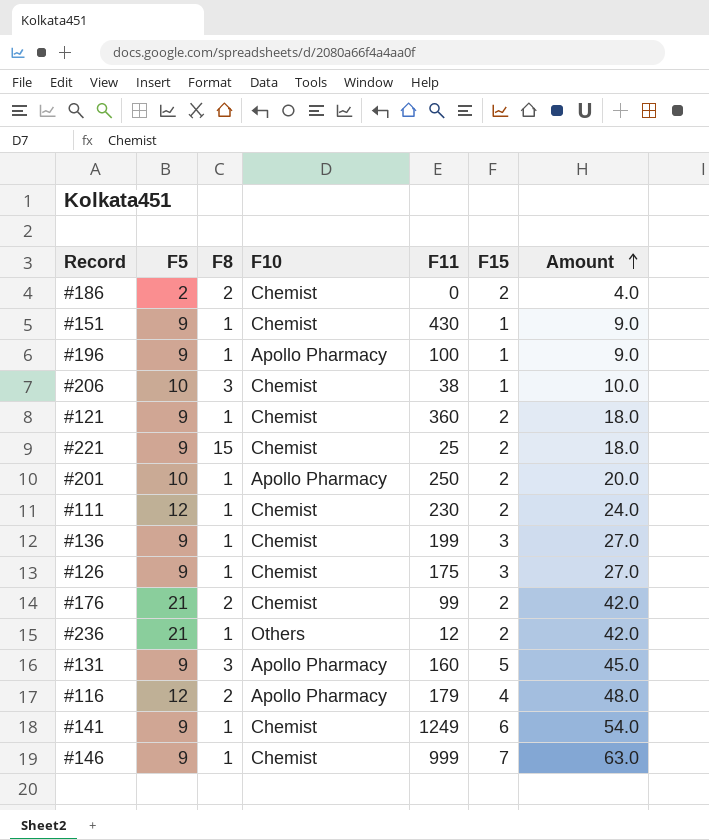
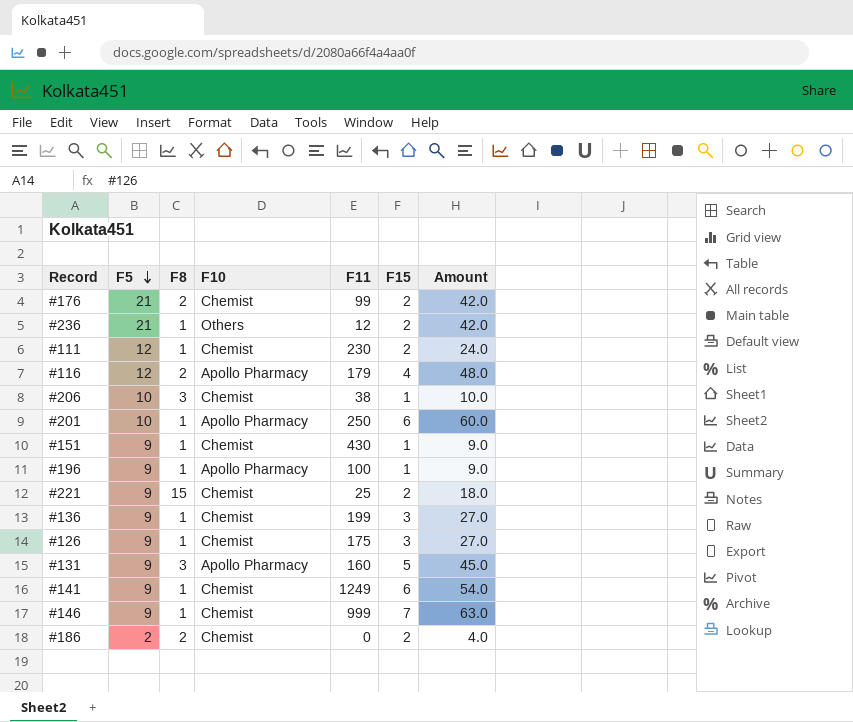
row order: Amount ascending -> F5 descending
row #121: 9 | 1 | Chemist | 360 | 2 | 18.0 -> none
#201 | F15: 2 -> 6
#201 | Amount: 20.0 -> 60.0

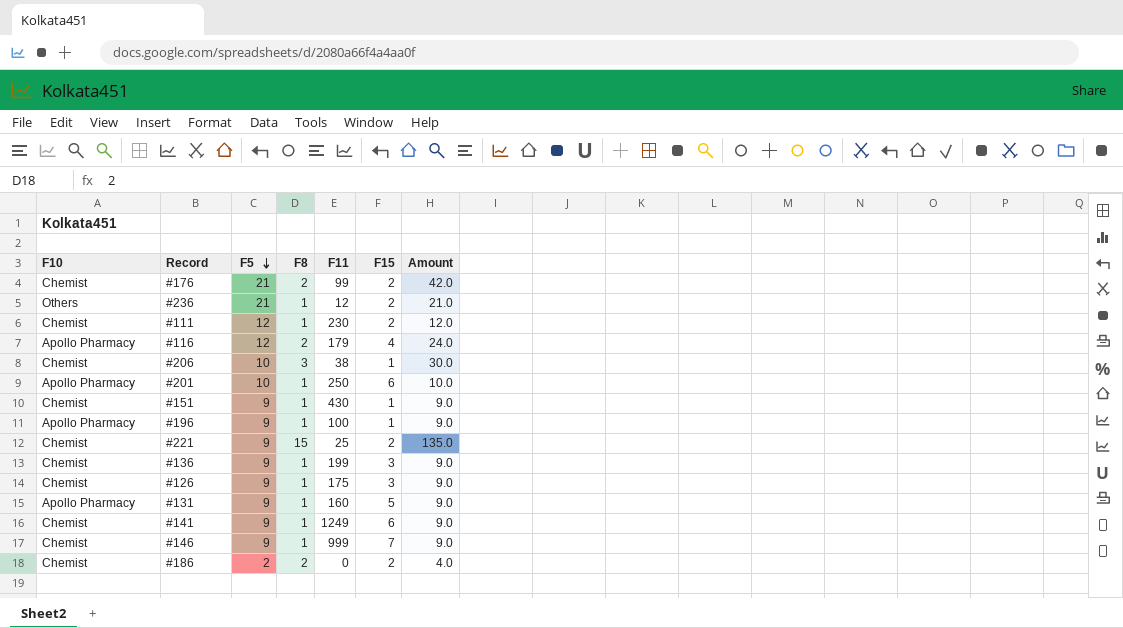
column F10 | position: 4 -> 1
column Amount | formula: [F5] * [F15] -> [F5] * [F8]
#131 | F8: 3 -> 1

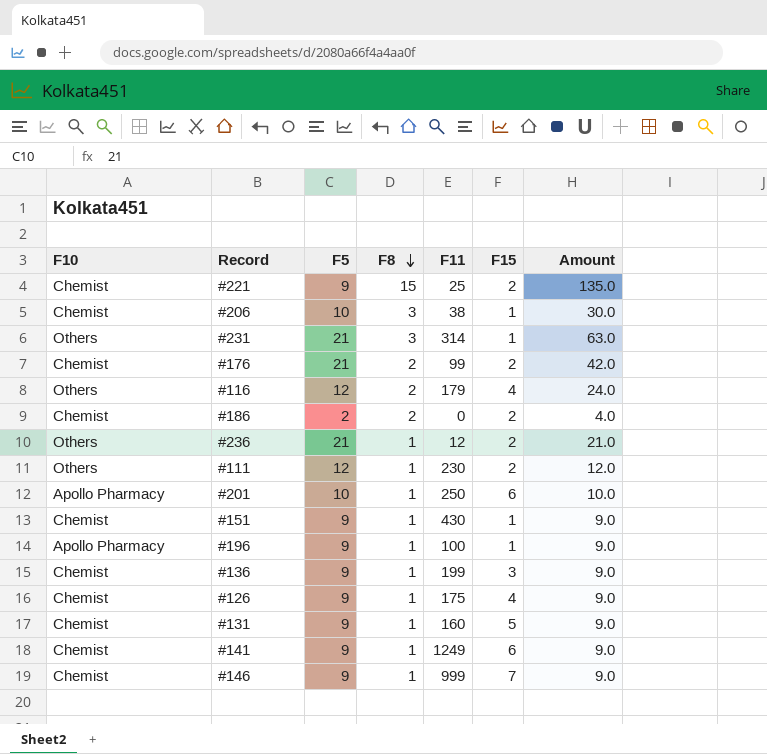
row order: F5 descending -> F8 descending
row #231: none -> Others | 21 | 3 | 314 | 1 | 63.0
#116 | F10: Apollo Pharmacy -> Others
#111 | F10: Chemist -> Others
#126 | F15: 3 -> 4
#131 | F10: Apollo Pharmacy -> Chemist

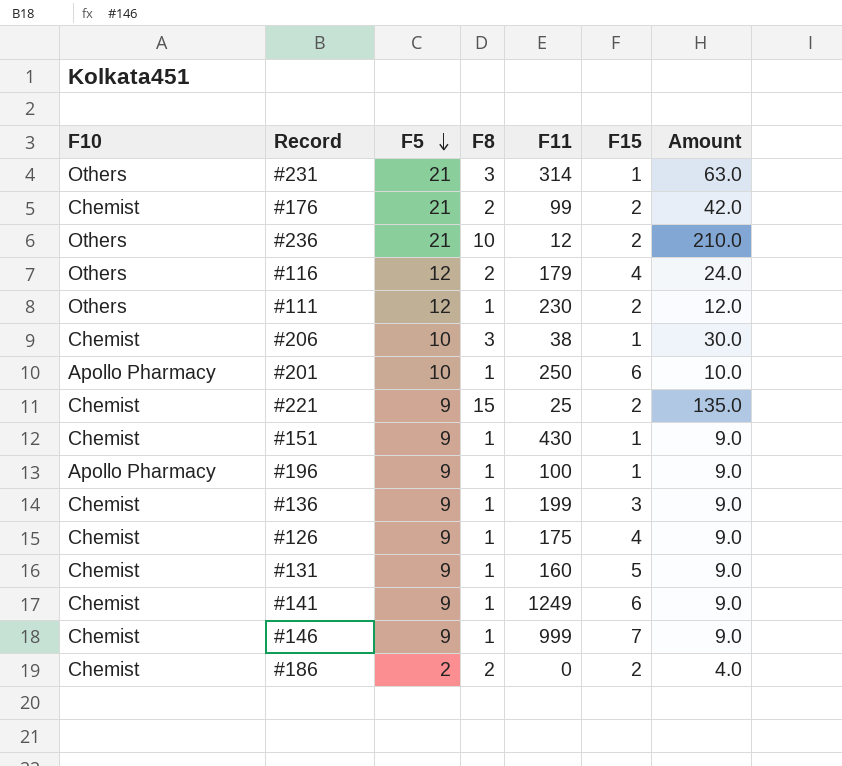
row order: F8 descending -> F5 descending
#236 | F8: 1 -> 10
#236 | Amount: 21.0 -> 210.0

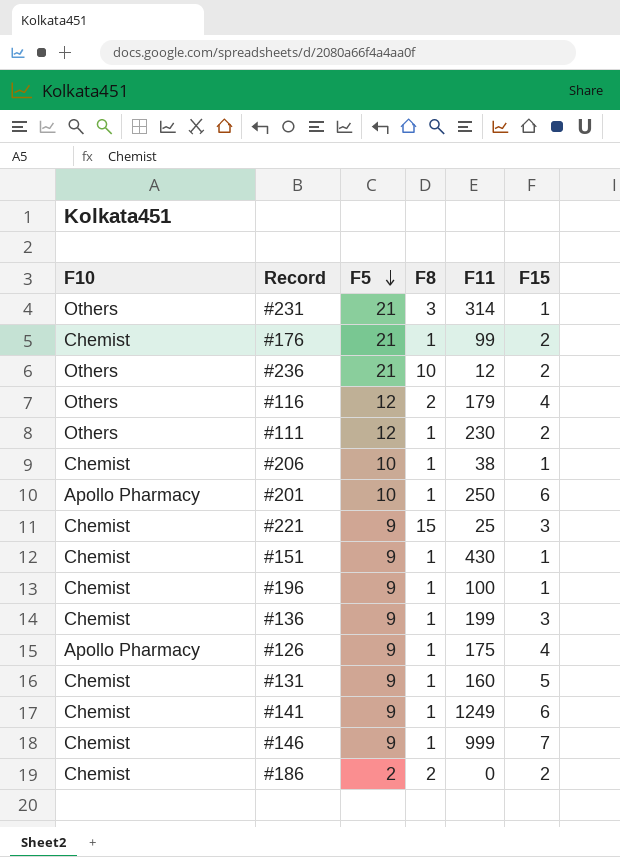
column Amount | formula: [F5] * [F8] -> none
#176 | F8: 2 -> 1
#206 | F8: 3 -> 1
#221 | F15: 2 -> 3
#196 | F10: Apollo Pharmacy -> Chemist
#126 | F10: Chemist -> Apollo Pharmacy

